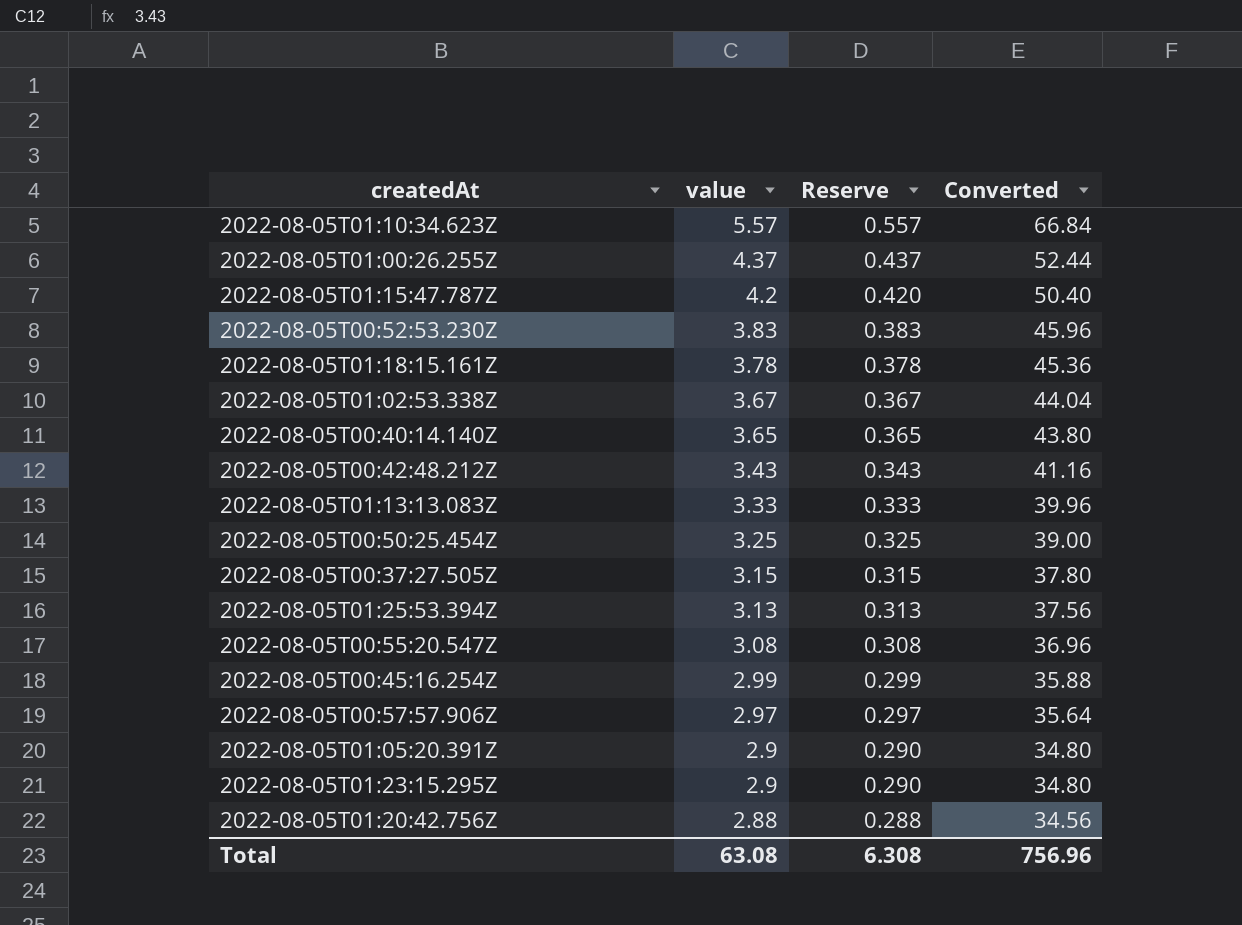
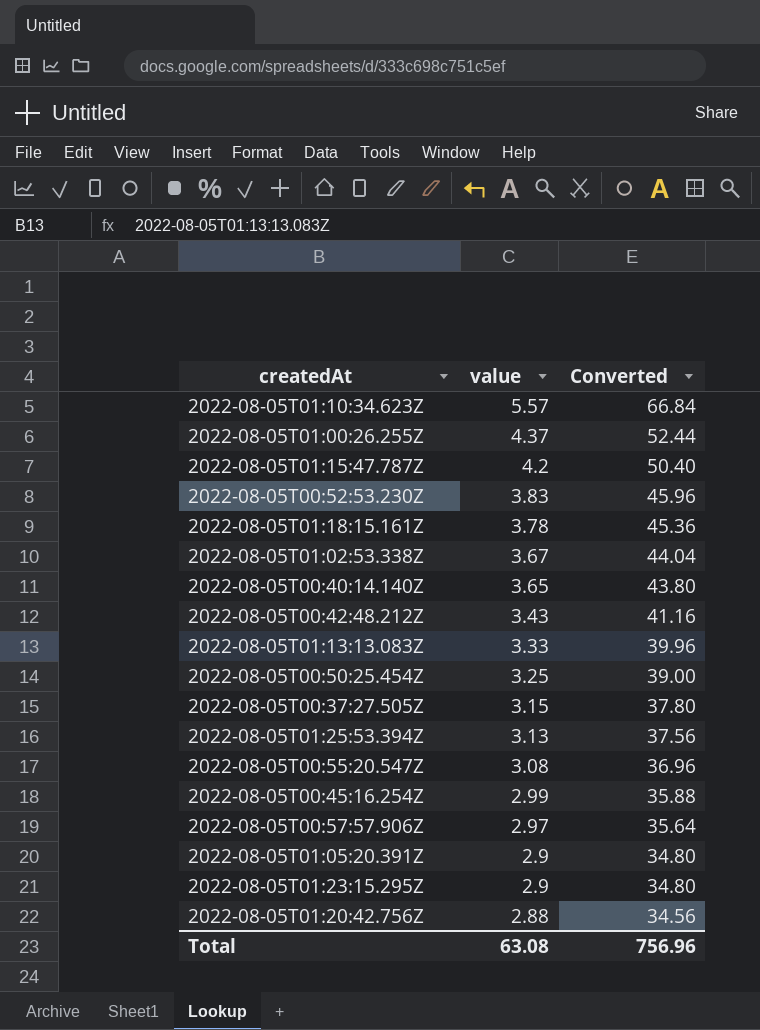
column Reserve | formula: [value] * 0.1 -> none

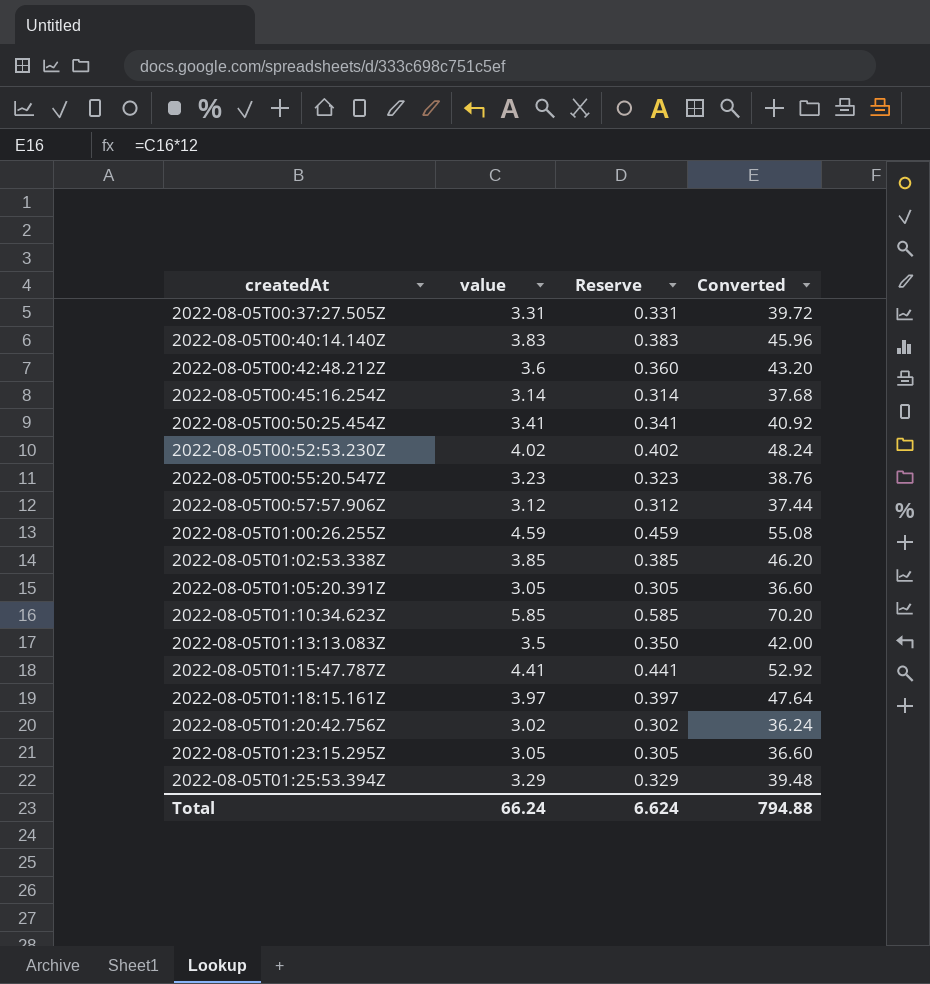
row order: value descending -> createdAt ascending
column Reserve | formula: none -> [value] * 0.1
2022-08-05T00:37:27.505Z | value: 3.15 -> 3.31
2022-08-05T00:37:27.505Z | Converted: 37.80 -> 39.72
2022-08-05T00:40:14.140Z | value: 3.65 -> 3.83
2022-08-05T00:40:14.140Z | Converted: 43.80 -> 45.96
2022-08-05T00:42:48.212Z | value: 3.43 -> 3.6
2022-08-05T00:42:48.212Z | Converted: 41.16 -> 43.20
2022-08-05T00:45:16.254Z | value: 2.99 -> 3.14
2022-08-05T00:45:16.254Z | Converted: 35.88 -> 37.68
2022-08-05T00:50:25.454Z | value: 3.25 -> 3.41
2022-08-05T00:50:25.454Z | Converted: 39.00 -> 40.92
2022-08-05T00:52:53.230Z | value: 3.83 -> 4.02
2022-08-05T00:52:53.230Z | Converted: 45.96 -> 48.24
2022-08-05T00:55:20.547Z | value: 3.08 -> 3.23
2022-08-05T00:55:20.547Z | Converted: 36.96 -> 38.76
2022-08-05T00:57:57.906Z | value: 2.97 -> 3.12
2022-08-05T00:57:57.906Z | Converted: 35.64 -> 37.44
2022-08-05T01:00:26.255Z | value: 4.37 -> 4.59
2022-08-05T01:00:26.255Z | Converted: 52.44 -> 55.08
2022-08-05T01:02:53.338Z | value: 3.67 -> 3.85
2022-08-05T01:02:53.338Z | Converted: 44.04 -> 46.20
2022-08-05T01:05:20.391Z | value: 2.9 -> 3.05
2022-08-05T01:05:20.391Z | Converted: 34.80 -> 36.60
2022-08-05T01:10:34.623Z | value: 5.57 -> 5.85
2022-08-05T01:10:34.623Z | Converted: 66.84 -> 70.20
2022-08-05T01:13:13.083Z | value: 3.33 -> 3.5
2022-08-05T01:13:13.083Z | Converted: 39.96 -> 42.00
2022-08-05T01:15:47.787Z | value: 4.2 -> 4.41
2022-08-05T01:15:47.787Z | Converted: 50.40 -> 52.92
2022-08-05T01:18:15.161Z | value: 3.78 -> 3.97
2022-08-05T01:18:15.161Z | Converted: 45.36 -> 47.64
2022-08-05T01:20:42.756Z | value: 2.88 -> 3.02
2022-08-05T01:20:42.756Z | Converted: 34.56 -> 36.24
2022-08-05T01:23:15.295Z | value: 2.9 -> 3.05
2022-08-05T01:23:15.295Z | Converted: 34.80 -> 36.60
2022-08-05T01:25:53.394Z | value: 3.13 -> 3.29
2022-08-05T01:25:53.394Z | Converted: 37.56 -> 39.48
Total | value: 63.08 -> 66.24
Total | Converted: 756.96 -> 794.88

